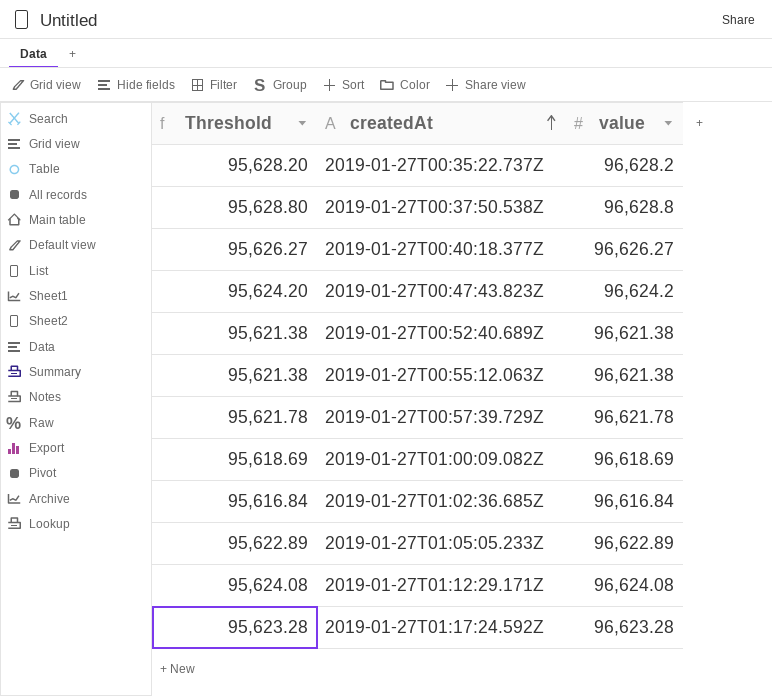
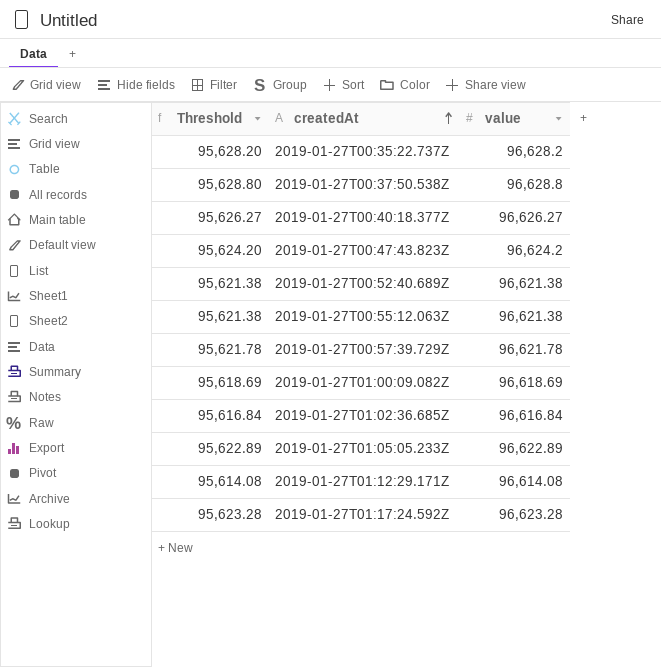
2019-01-27T01:12:29.171Z | Threshold: 95,624.08 -> 95,614.08
2019-01-27T01:12:29.171Z | value: 96,624.08 -> 96,614.08

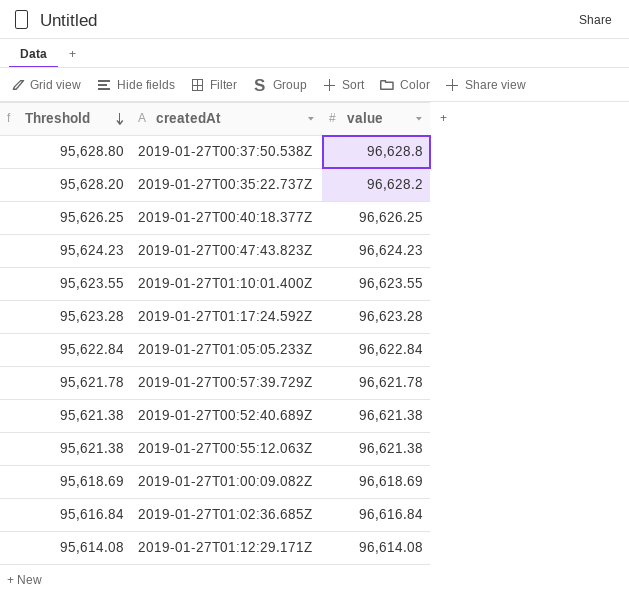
row order: createdAt ascending -> Threshold descending
2019-01-27T00:40:18.377Z | Threshold: 95,626.27 -> 95,626.25
2019-01-27T00:40:18.377Z | value: 96,626.27 -> 96,626.25
2019-01-27T00:47:43.823Z | Threshold: 95,624.20 -> 95,624.23
2019-01-27T00:47:43.823Z | value: 96,624.2 -> 96,624.23
row 2019-01-27T01:10:01.400Z: none -> 95,623.55 | 96,623.55
2019-01-27T01:05:05.233Z | Threshold: 95,622.89 -> 95,622.84
2019-01-27T01:05:05.233Z | value: 96,622.89 -> 96,622.84

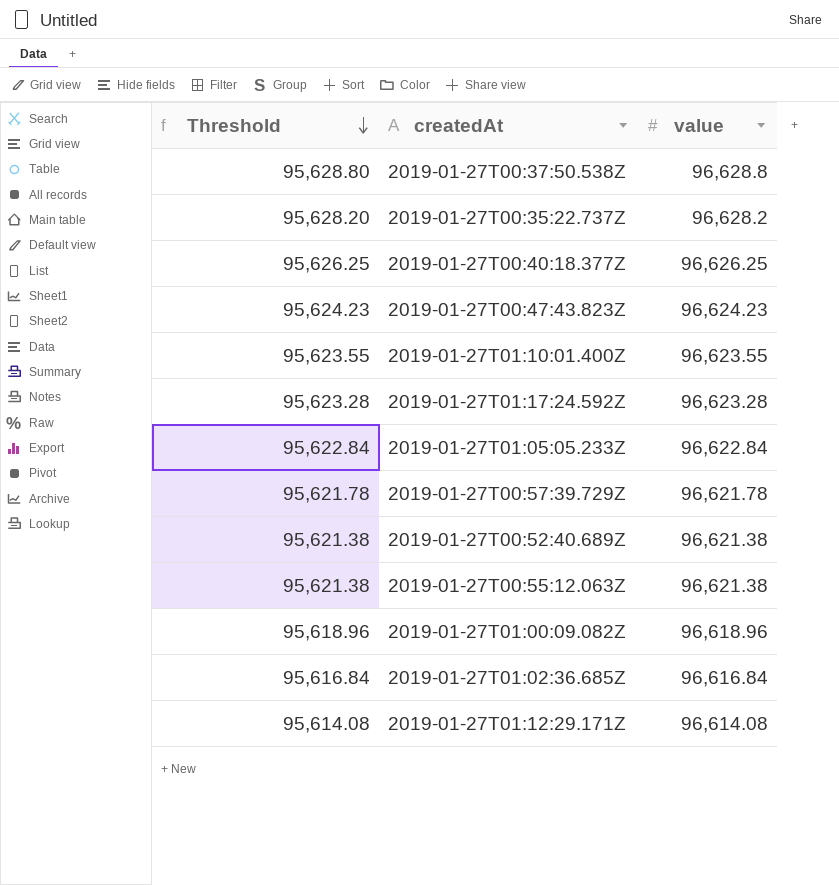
2019-01-27T01:00:09.082Z | Threshold: 95,618.69 -> 95,618.96
2019-01-27T01:00:09.082Z | value: 96,618.69 -> 96,618.96

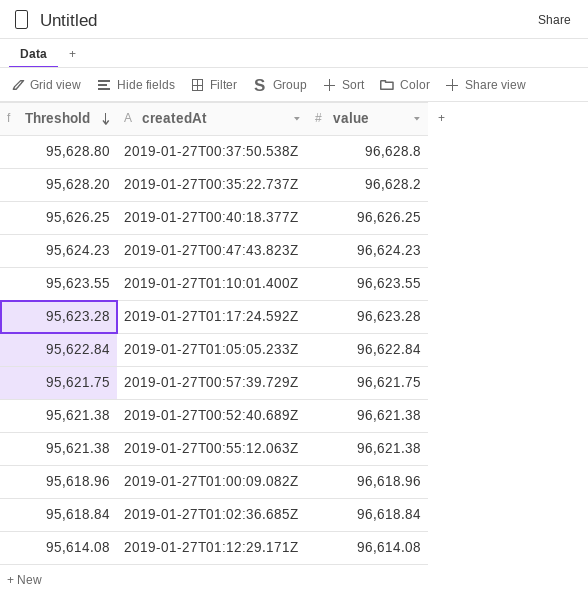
2019-01-27T00:57:39.729Z | Threshold: 95,621.78 -> 95,621.75
2019-01-27T00:57:39.729Z | value: 96,621.78 -> 96,621.75
2019-01-27T01:02:36.685Z | Threshold: 95,616.84 -> 95,618.84
2019-01-27T01:02:36.685Z | value: 96,616.84 -> 96,618.84

